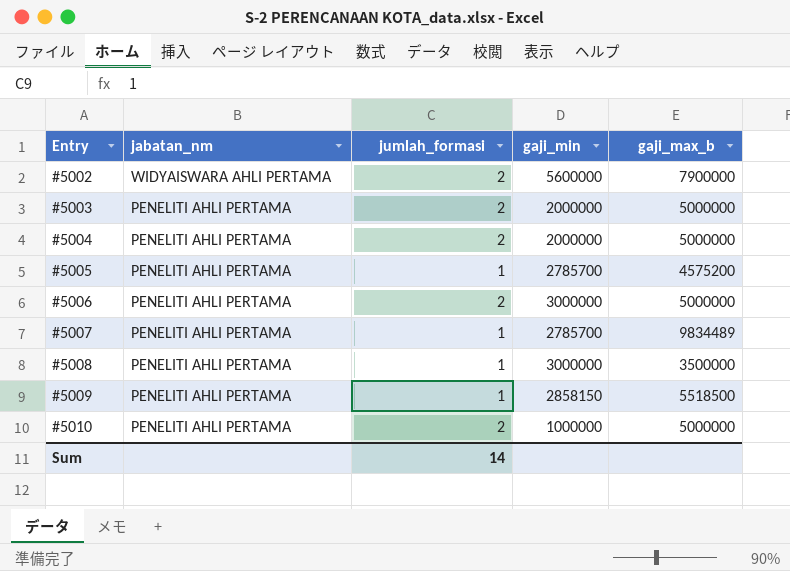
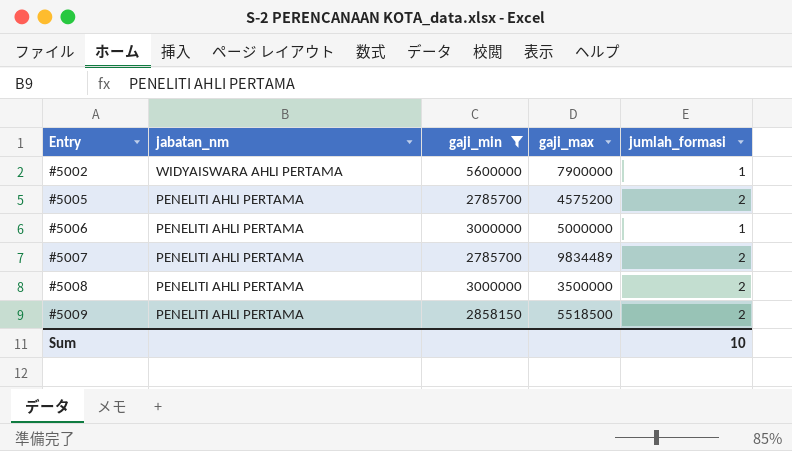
filter: none -> gaji_min >= 2785700
column name: gaji_max_b -> gaji_max
column jumlah_formasi | position: 3 -> 5
#5002 | jumlah_formasi: 2 -> 1
#5005 | jumlah_formasi: 1 -> 2
#5006 | jumlah_formasi: 2 -> 1
#5007 | jumlah_formasi: 1 -> 2
#5008 | jumlah_formasi: 1 -> 2
#5009 | jumlah_formasi: 1 -> 2
Sum | jumlah_formasi: 14 -> 10

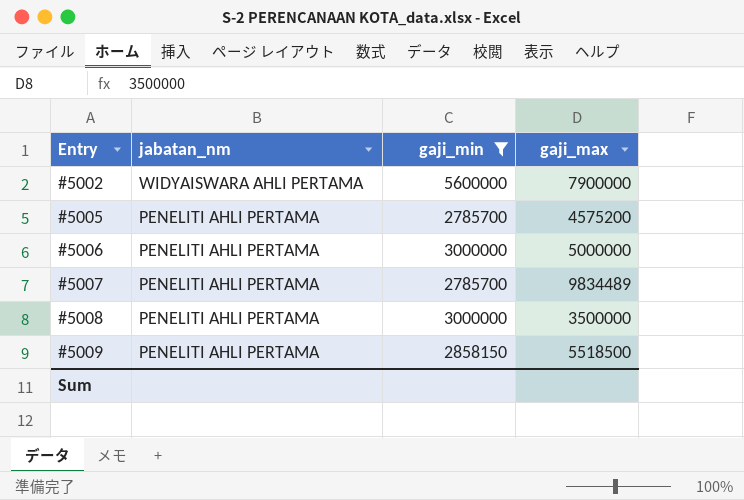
column jumlah_formasi | position: 5 -> none

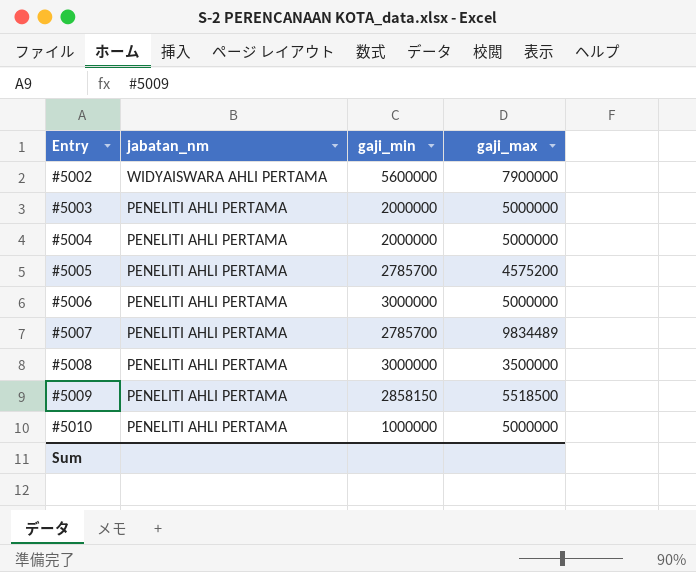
filter: gaji_min >= 2785700 -> none

